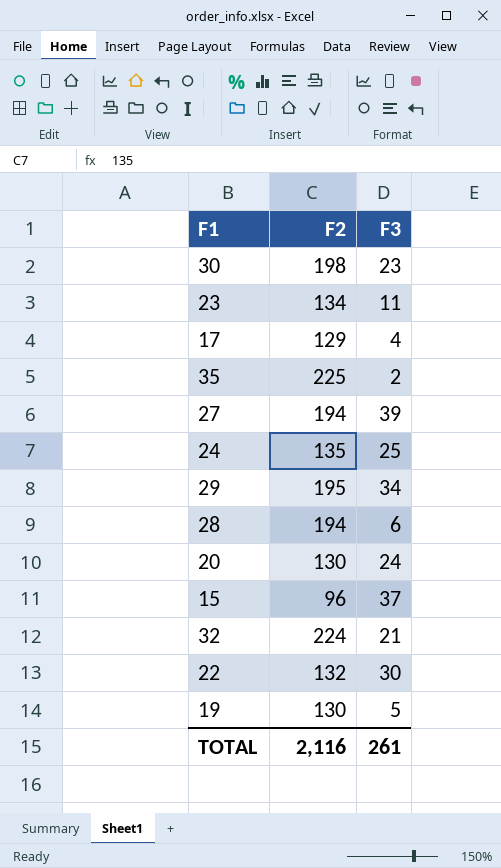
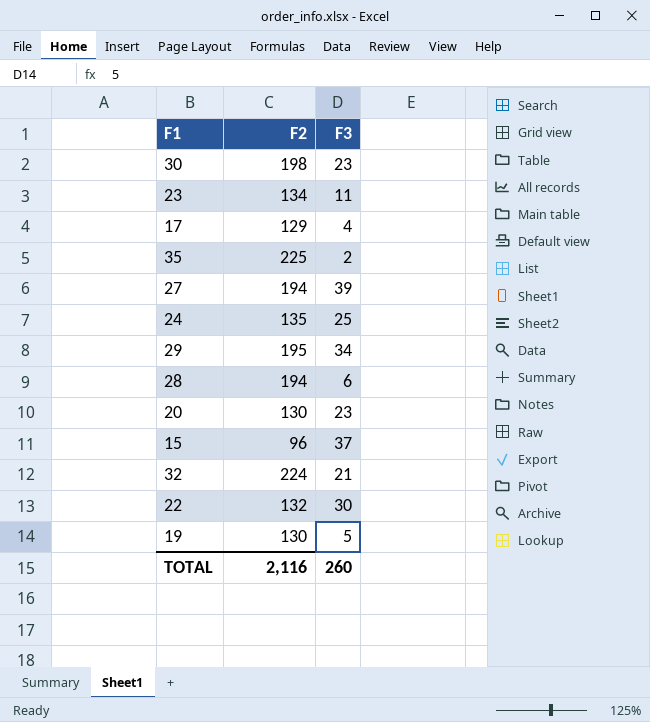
20 | F3: 24 -> 23
TOTAL | F3: 261 -> 260

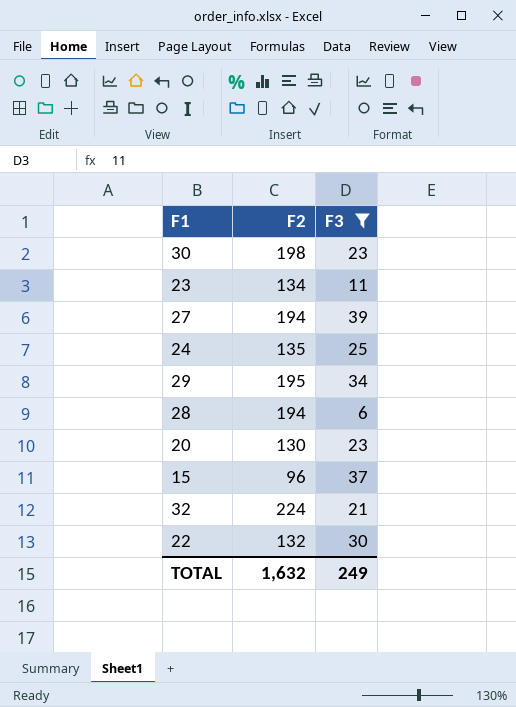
filter: none -> F3 >= 6
TOTAL | F2: 2,116 -> 1,632
TOTAL | F3: 260 -> 249

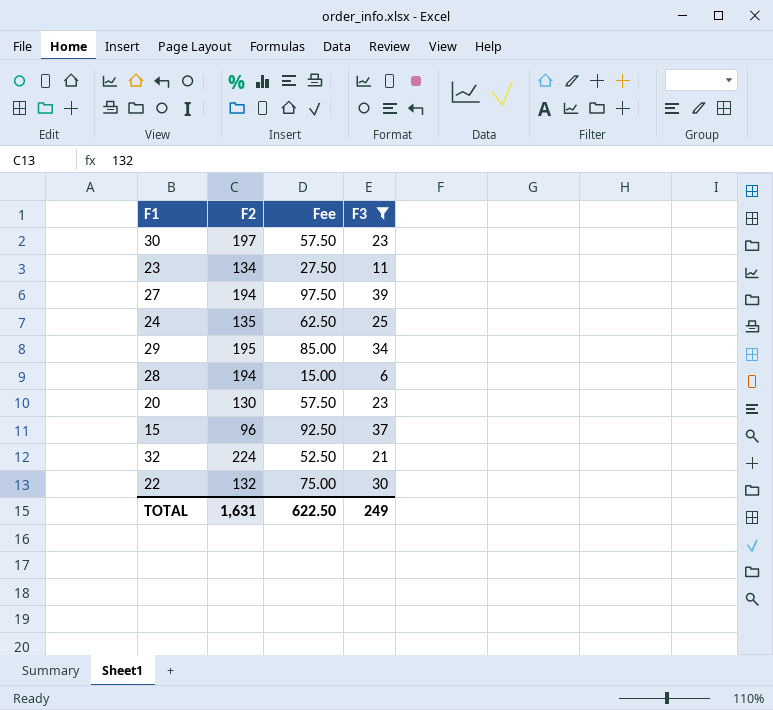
column Fee | formula: none -> [F3] * 2.5
30 | F2: 198 -> 197
TOTAL | F2: 1,632 -> 1,631

